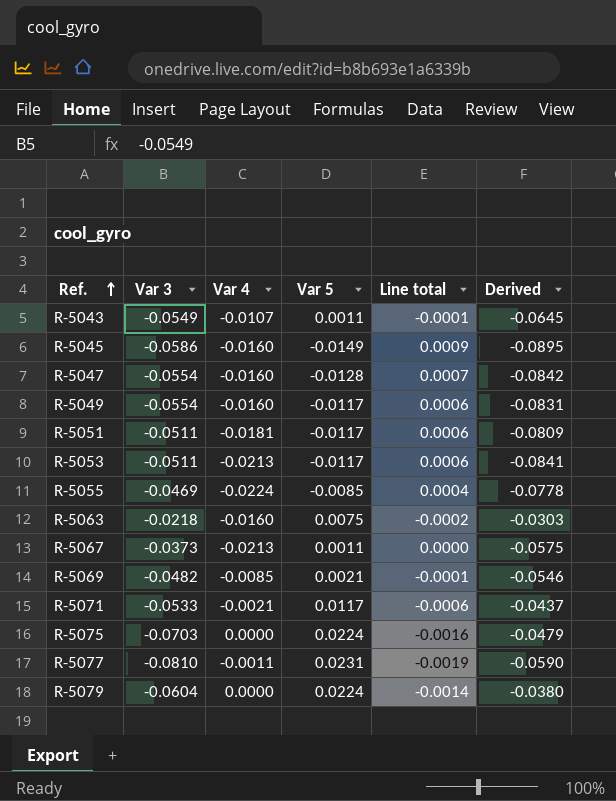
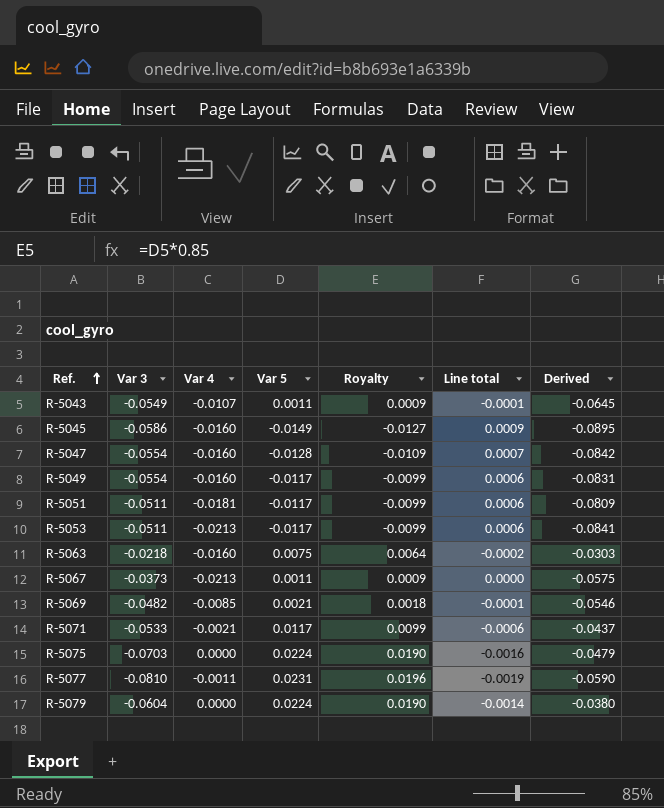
column Royalty | formula: none -> [Var 5] * 0.85
row R-5055: -0.0469 | -0.0224 | -0.0085 | 0.0004 | -0.0778 -> none

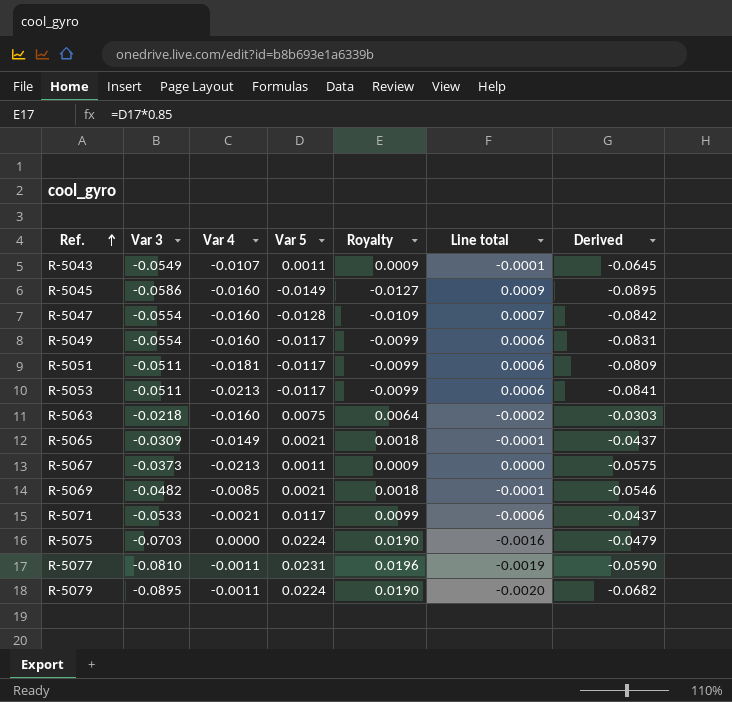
row R-5065: none -> -0.0309 | -0.0149 | 0.0021 | 0.0018 | -0.0001 | -0.0437
R-5079 | Var 3: -0.0604 -> -0.0895
R-5079 | Var 4: 0.0000 -> -0.0011
R-5079 | Line total: -0.0014 -> -0.0020
R-5079 | Derived: -0.0380 -> -0.0682

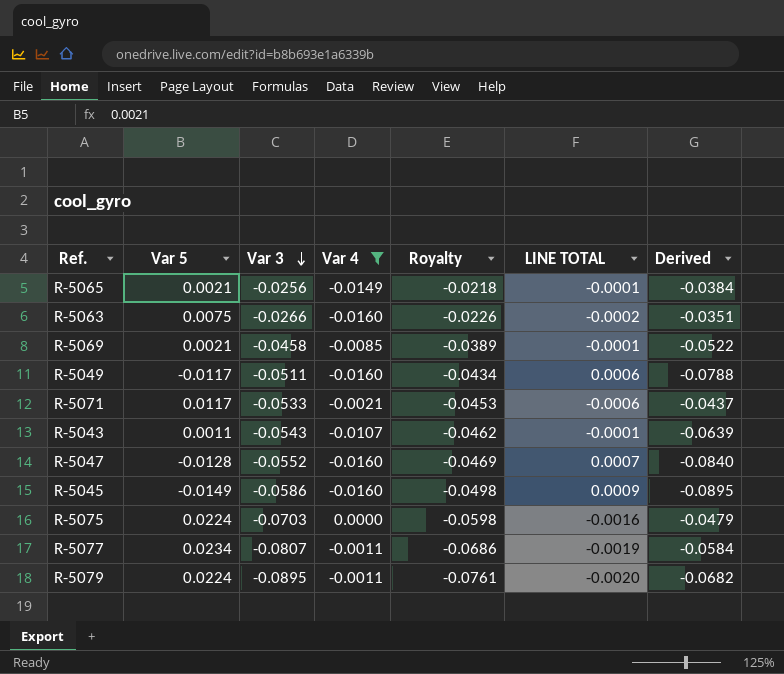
filter: none -> Var 4 >= -0.0160
row order: Ref. ascending -> Var 3 descending
column Var 5 | position: 4 -> 2
column Royalty | formula: [Var 5] * 0.85 -> [Var 3] * 0.85
column name: Line total -> LINE TOTAL
R-5065 | Var 3: -0.0309 -> -0.0256
R-5065 | Derived: -0.0437 -> -0.0384
R-5063 | Var 3: -0.0218 -> -0.0266
R-5063 | Derived: -0.0303 -> -0.0351
R-5069 | Var 3: -0.0482 -> -0.0458
R-5069 | Derived: -0.0546 -> -0.0522
R-5049 | Var 3: -0.0554 -> -0.0511
R-5049 | Derived: -0.0831 -> -0.0788
R-5043 | Var 3: -0.0549 -> -0.0543
R-5043 | Derived: -0.0645 -> -0.0639
R-5047 | Var 3: -0.0554 -> -0.0552
R-5047 | Derived: -0.0842 -> -0.0840
R-5077 | Var 5: 0.0231 -> 0.0234
R-5077 | Var 3: -0.0810 -> -0.0807
R-5077 | Derived: -0.0590 -> -0.0584

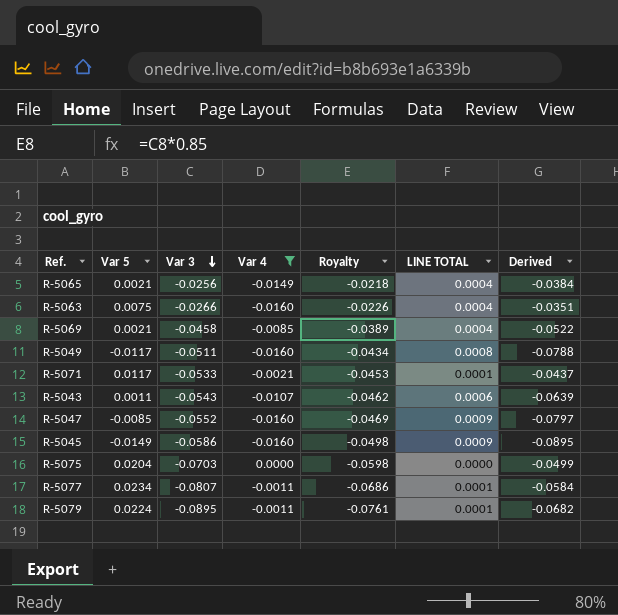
column LINE TOTAL | formula: [Var 5] * [Var 3] -> [Var 3] * [Var 4]
R-5047 | Var 5: -0.0128 -> -0.0085
R-5047 | Derived: -0.0840 -> -0.0797
R-5075 | Var 5: 0.0224 -> 0.0204
R-5075 | Derived: -0.0479 -> -0.0499

